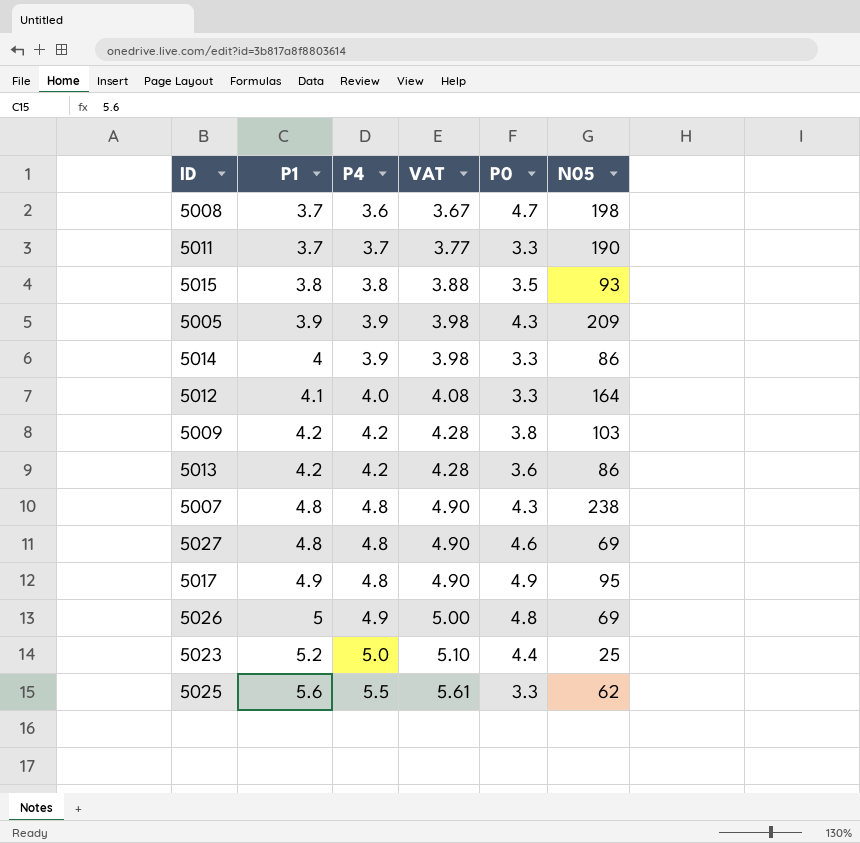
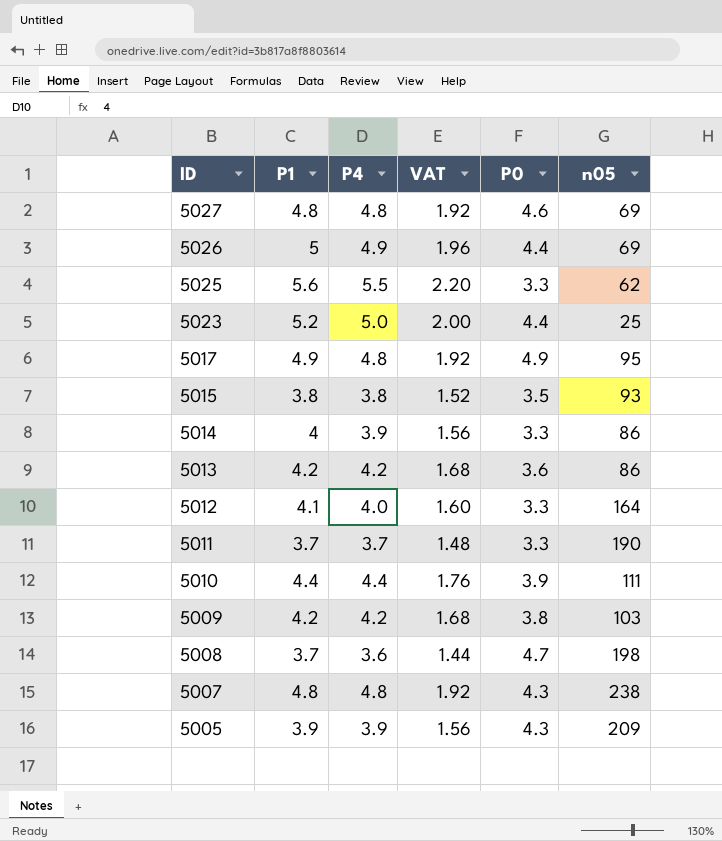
row order: P1 ascending -> ID descending
column VAT | formula: [P4] * 1.02 -> [P4] * 0.4
column name: N05 -> n05
5026 | P0: 4.8 -> 4.4
row 5010: none -> 4.4 | 4.4 | 1.76 | 3.9 | 111

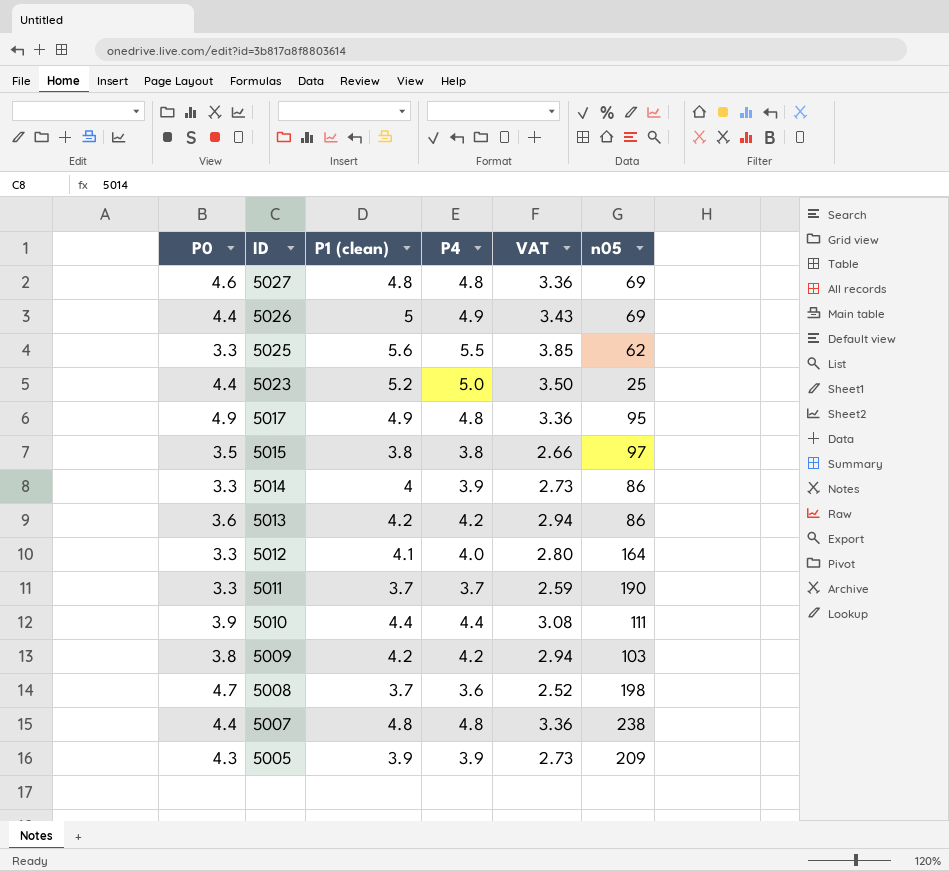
column P0 | position: 5 -> 1
column name: P1 -> P1 (clean)
column VAT | formula: [P4] * 0.4 -> [P4] * 0.7
5015 | n05: 93 -> 97
5007 | P0: 4.3 -> 4.4

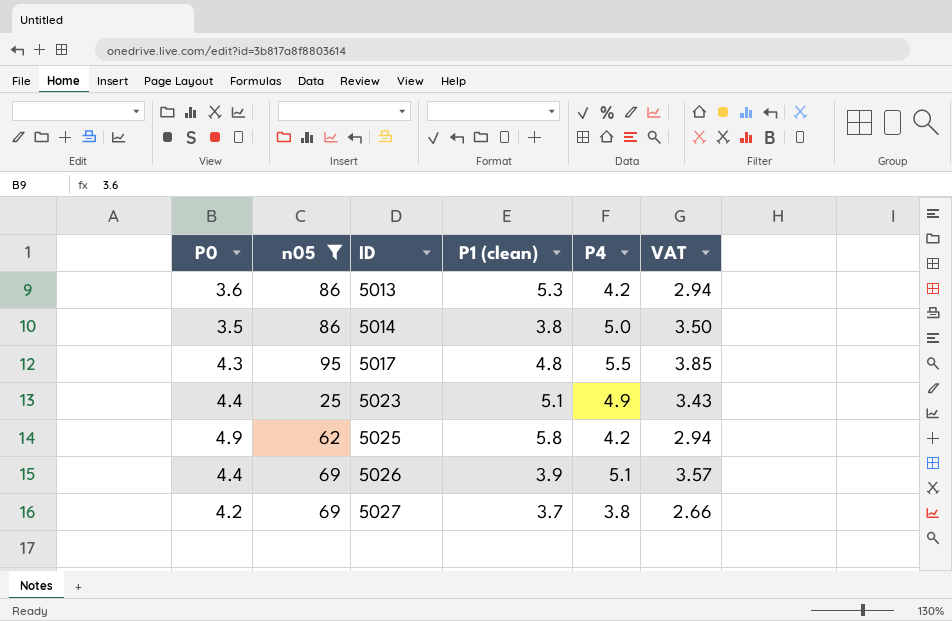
filter: none -> n05 <= 95
row order: ID descending -> ID ascending
column n05 | position: 6 -> 2
5013 | P1 (clean): 4.2 -> 5.3
5014 | P0: 3.3 -> 3.5
5014 | P1 (clean): 4 -> 3.8
5014 | P4: 3.9 -> 5.0
5014 | VAT: 2.73 -> 3.50
5017 | P0: 4.9 -> 4.3
5017 | P1 (clean): 4.9 -> 4.8
5017 | P4: 4.8 -> 5.5
5017 | VAT: 3.36 -> 3.85
5023 | P1 (clean): 5.2 -> 5.1
5023 | P4: 5.0 -> 4.9
5023 | VAT: 3.50 -> 3.43
5025 | P0: 3.3 -> 4.9
5025 | P1 (clean): 5.6 -> 5.8
5025 | P4: 5.5 -> 4.2
5025 | VAT: 3.85 -> 2.94
5026 | P1 (clean): 5 -> 3.9
5026 | P4: 4.9 -> 5.1
5026 | VAT: 3.43 -> 3.57
5027 | P0: 4.6 -> 4.2
5027 | P1 (clean): 4.8 -> 3.7
5027 | P4: 4.8 -> 3.8
5027 | VAT: 3.36 -> 2.66

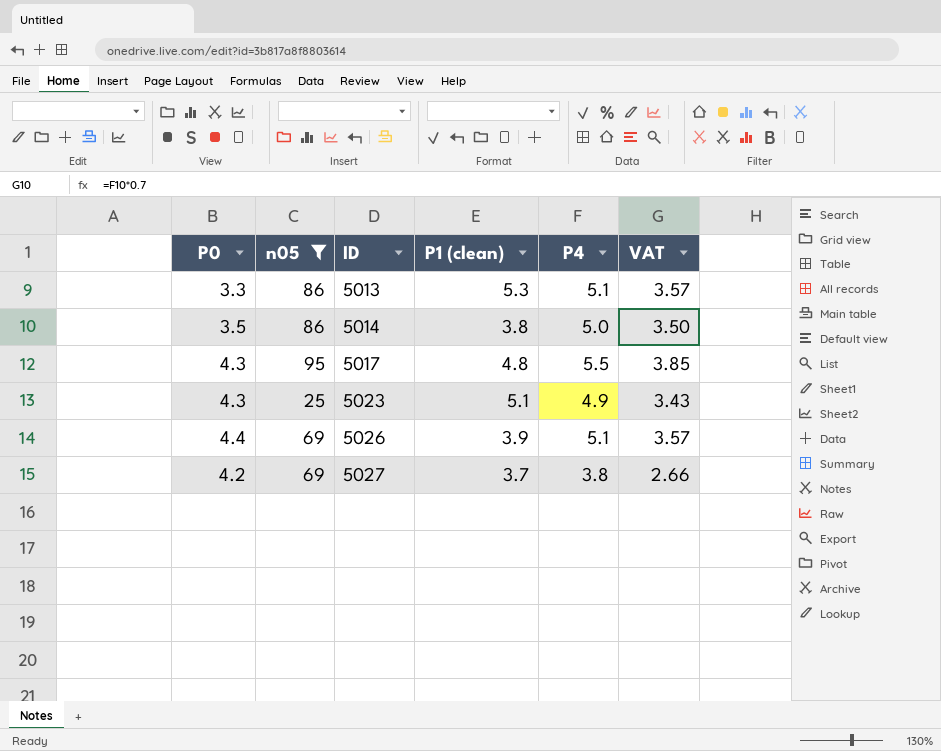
row 5025: 4.9 | 62 | 5.8 | 4.2 | 2.94 -> none
5013 | P0: 3.6 -> 3.3
5013 | P4: 4.2 -> 5.1
5013 | VAT: 2.94 -> 3.57
5023 | P0: 4.4 -> 4.3

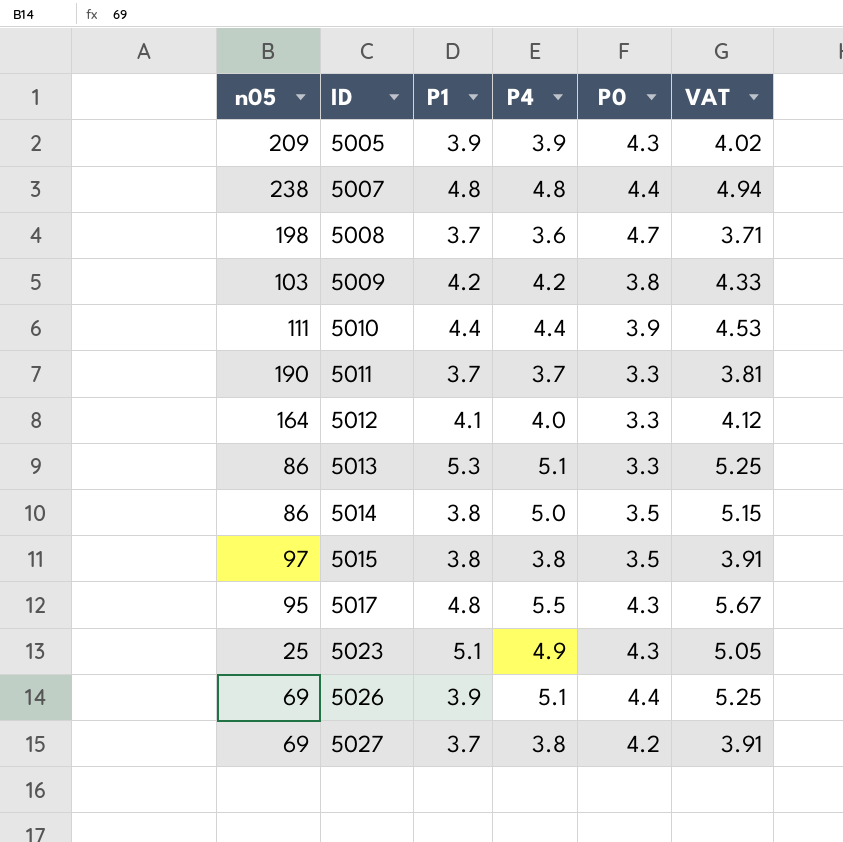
filter: n05 <= 95 -> none
column name: P1 (clean) -> P1
column P0 | position: 1 -> 5
column VAT | formula: [P4] * 0.7 -> [P4] * 1.03

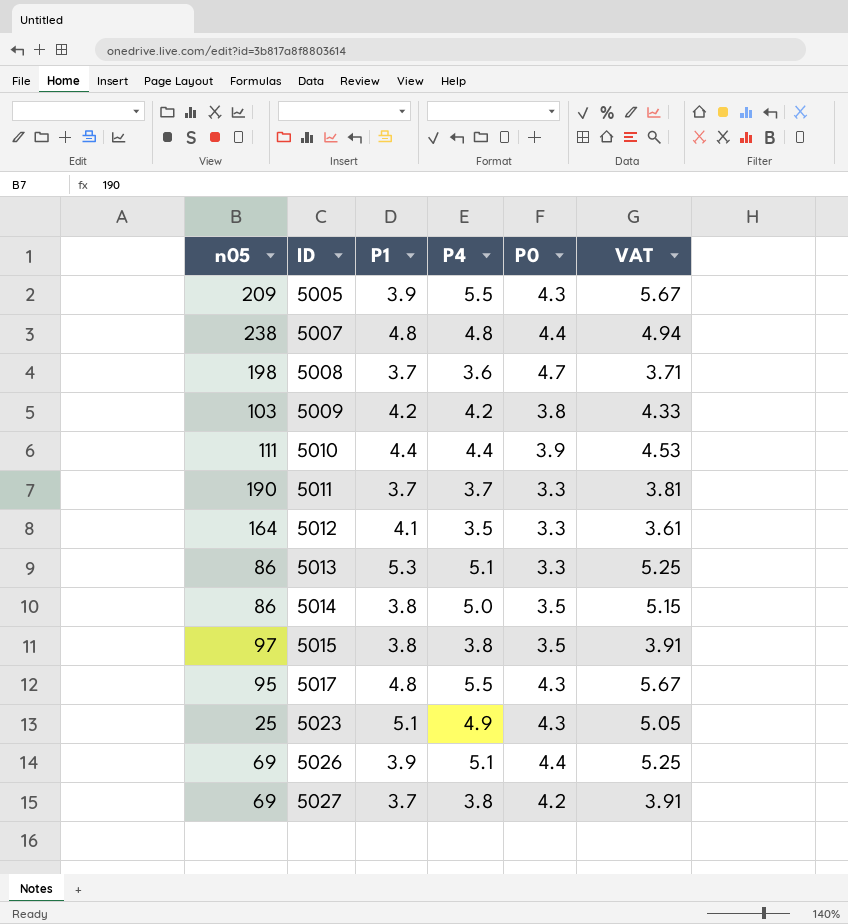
5005 | P4: 3.9 -> 5.5
5005 | VAT: 4.02 -> 5.67
5012 | P4: 4.0 -> 3.5
5012 | VAT: 4.12 -> 3.61

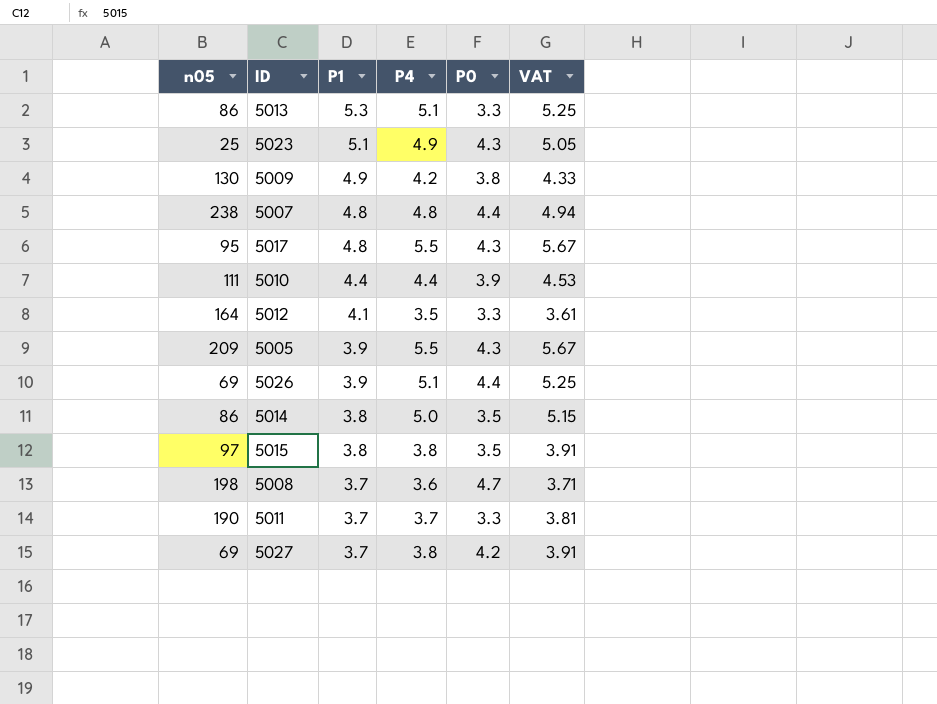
row order: ID ascending -> P1 descending
5009 | n05: 103 -> 130
5009 | P1: 4.2 -> 4.9

